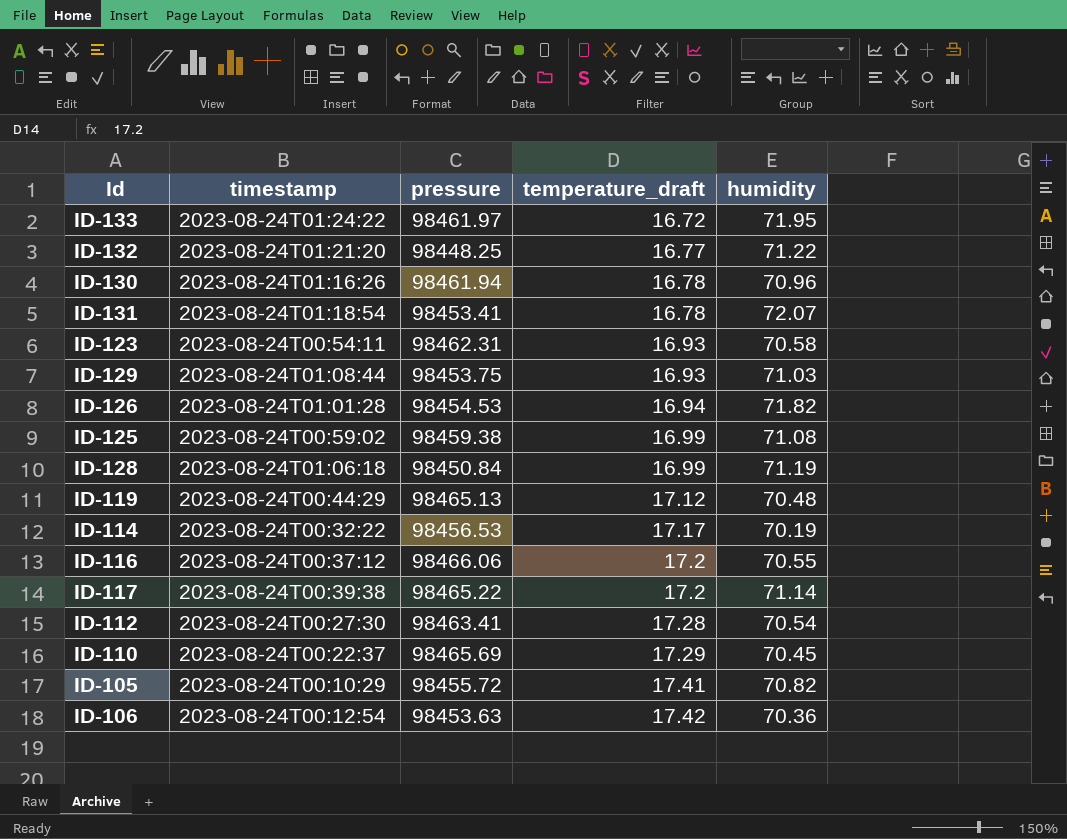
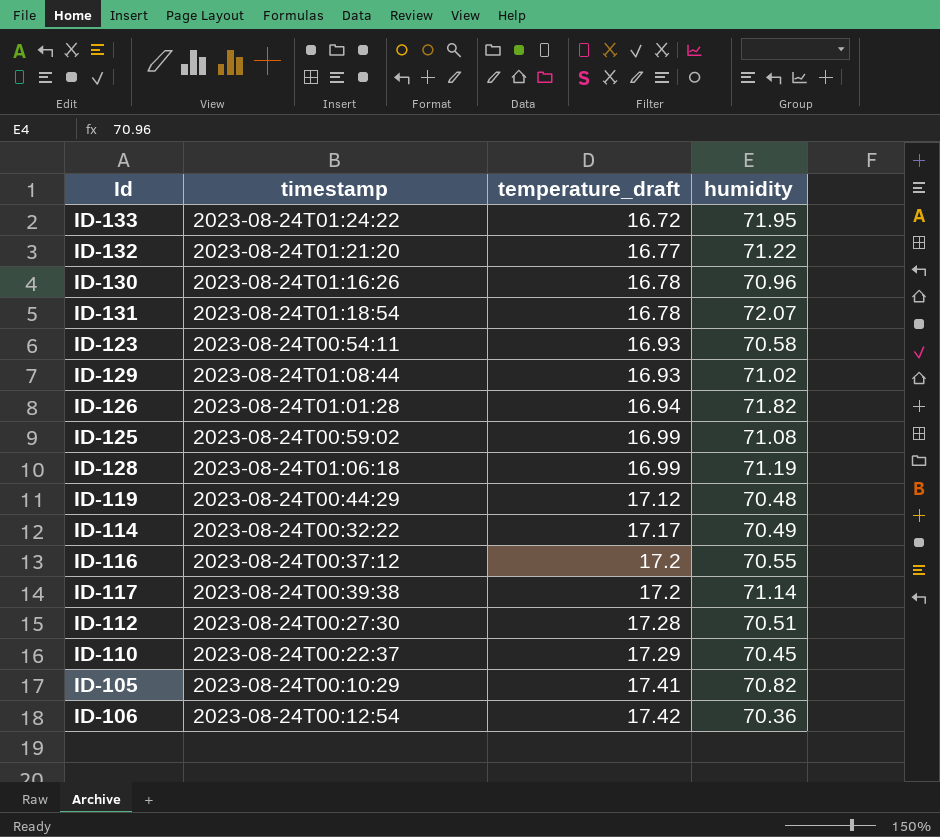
column pressure | position: 3 -> none
ID-129 | humidity: 71.03 -> 71.02
ID-114 | humidity: 70.19 -> 70.49
ID-112 | humidity: 70.54 -> 70.51

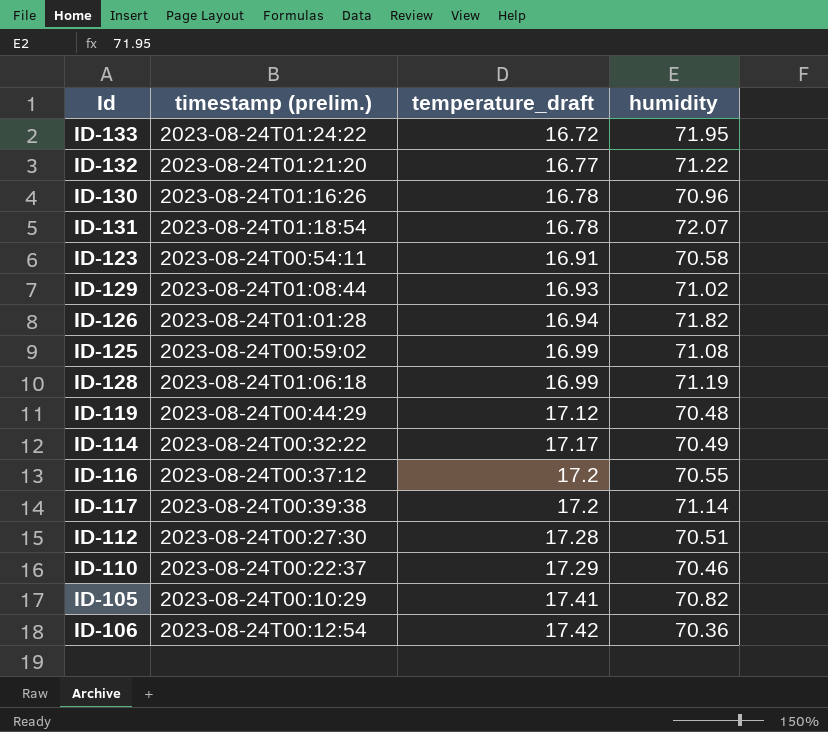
column name: timestamp -> timestamp (prelim.)
ID-123 | temperature_draft: 16.93 -> 16.91
ID-110 | humidity: 70.45 -> 70.46

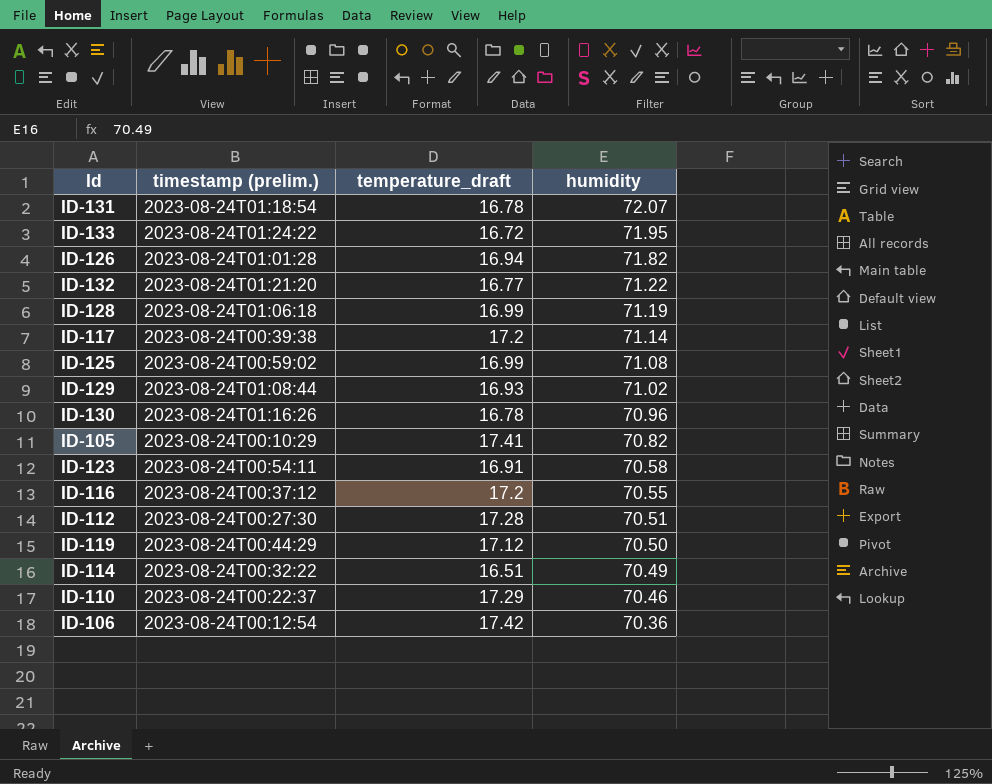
row order: temperature_draft ascending -> humidity descending
ID-119 | humidity: 70.48 -> 70.50
ID-114 | temperature_draft: 17.17 -> 16.51

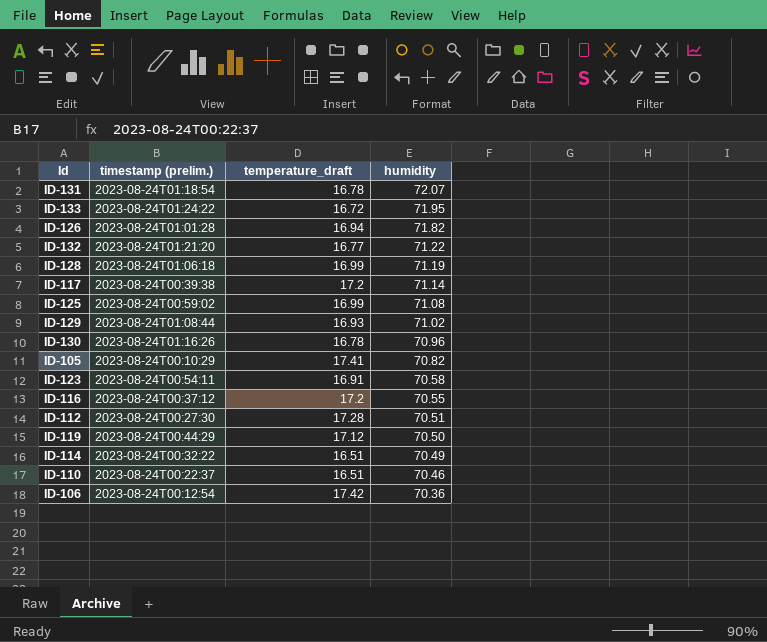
ID-110 | temperature_draft: 17.29 -> 16.51

